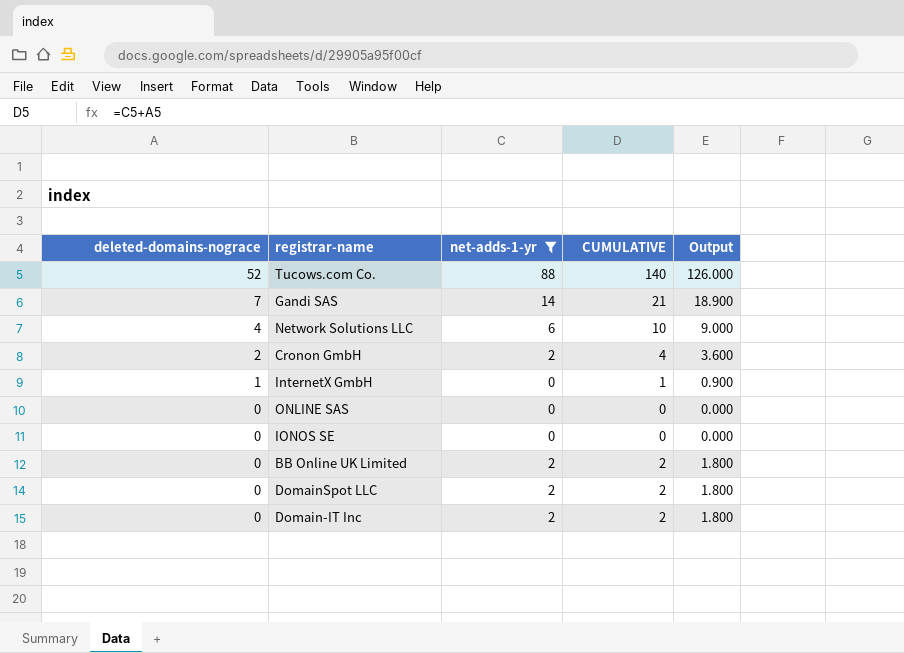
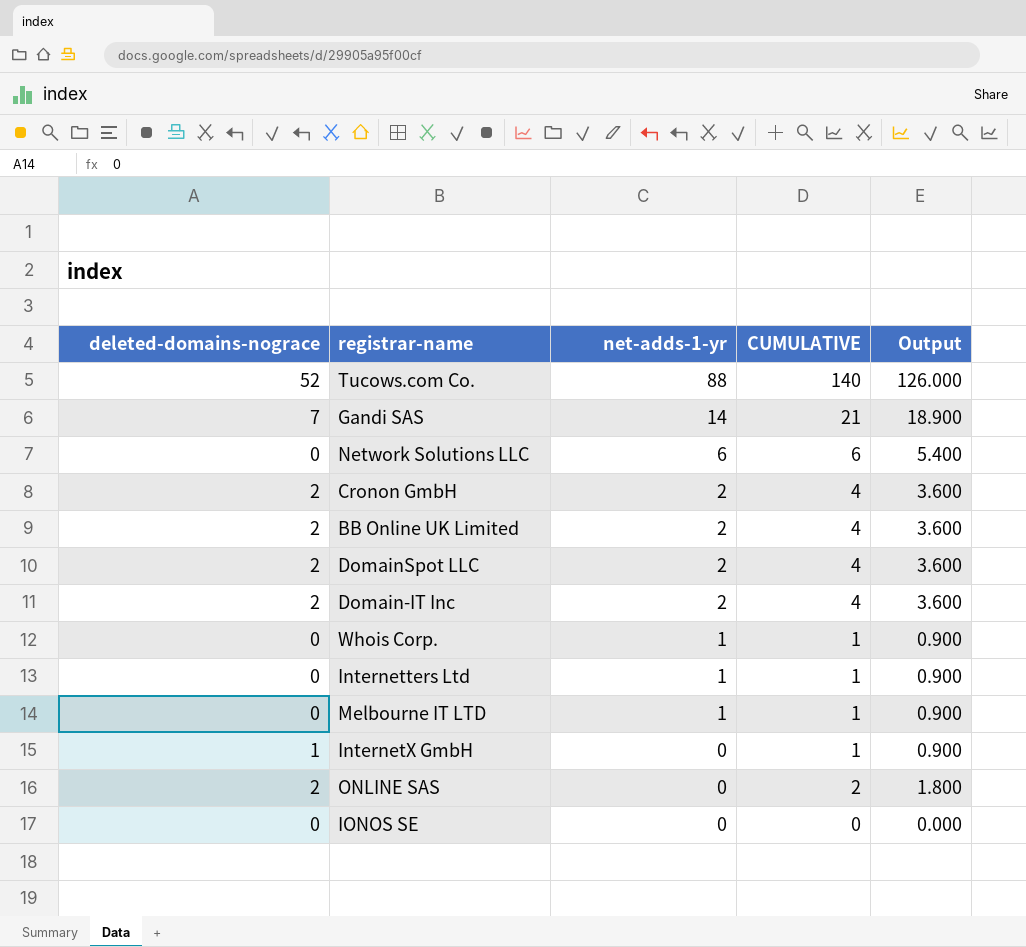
filter: net-adds-1-yr != 1 -> none
row order: deleted-domains-nograce descending -> net-adds-1-yr descending
Network Solutions LLC | deleted-domains-nograce: 4 -> 0
Network Solutions LLC | CUMULATIVE: 10 -> 6
Network Solutions LLC | Output: 9.000 -> 5.400
BB Online UK Limited | deleted-domains-nograce: 0 -> 2
BB Online UK Limited | CUMULATIVE: 2 -> 4
BB Online UK Limited | Output: 1.800 -> 3.600
DomainSpot LLC | deleted-domains-nograce: 0 -> 2
DomainSpot LLC | CUMULATIVE: 2 -> 4
DomainSpot LLC | Output: 1.800 -> 3.600
Domain-IT Inc | deleted-domains-nograce: 0 -> 2
Domain-IT Inc | CUMULATIVE: 2 -> 4
Domain-IT Inc | Output: 1.800 -> 3.600
ONLINE SAS | deleted-domains-nograce: 0 -> 2
ONLINE SAS | CUMULATIVE: 0 -> 2
ONLINE SAS | Output: 0.000 -> 1.800

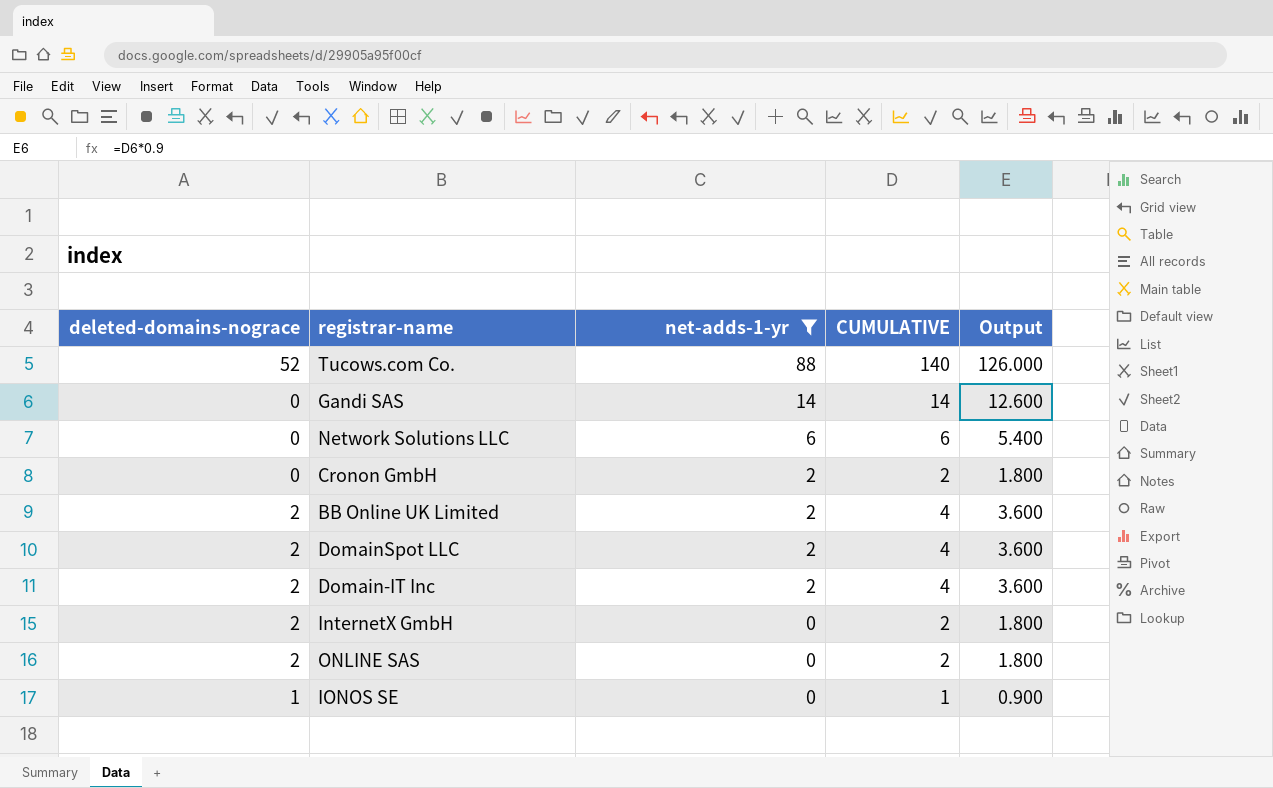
filter: none -> net-adds-1-yr != 1
Gandi SAS | deleted-domains-nograce: 7 -> 0
Gandi SAS | CUMULATIVE: 21 -> 14
Gandi SAS | Output: 18.900 -> 12.600
Cronon GmbH | deleted-domains-nograce: 2 -> 0
Cronon GmbH | CUMULATIVE: 4 -> 2
Cronon GmbH | Output: 3.600 -> 1.800
InternetX GmbH | deleted-domains-nograce: 1 -> 2
InternetX GmbH | CUMULATIVE: 1 -> 2
InternetX GmbH | Output: 0.900 -> 1.800
IONOS SE | deleted-domains-nograce: 0 -> 1
IONOS SE | CUMULATIVE: 0 -> 1
IONOS SE | Output: 0.000 -> 0.900

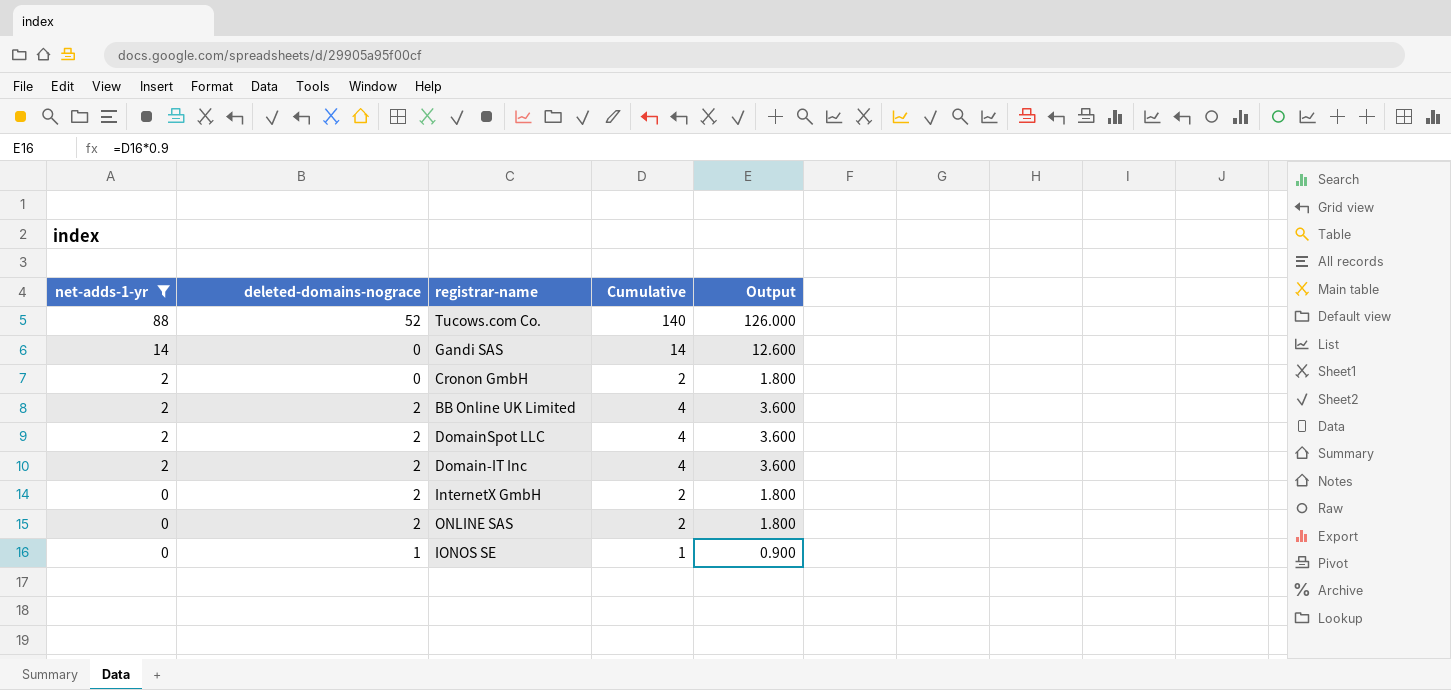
column net-adds-1-yr | position: 3 -> 1
column name: CUMULATIVE -> Cumulative
row Network Solutions LLC: 0 | 6 | 6 | 5.400 -> none

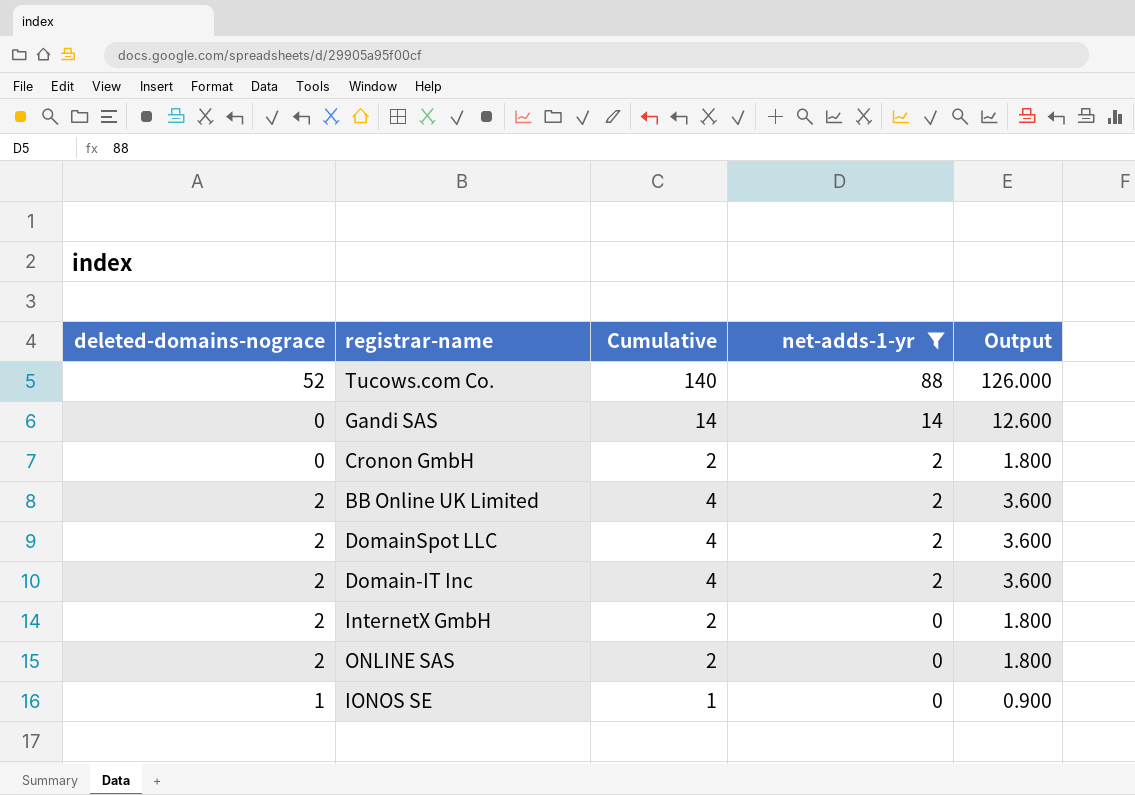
column net-adds-1-yr | position: 1 -> 4

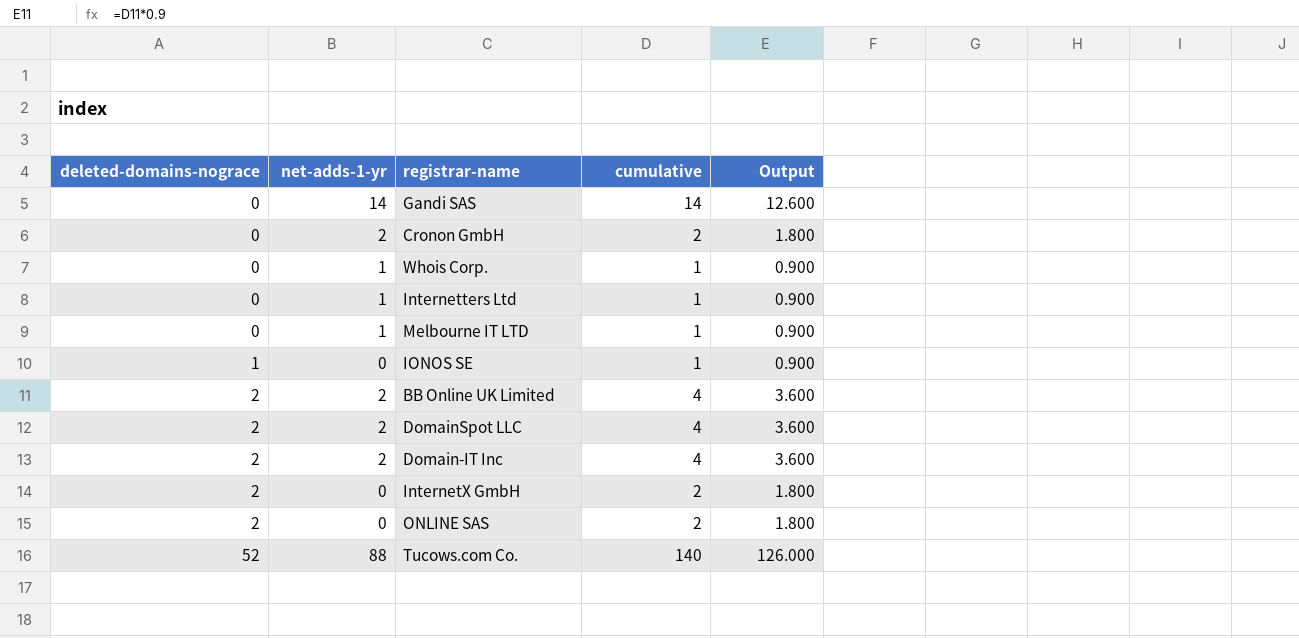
filter: net-adds-1-yr != 1 -> none
row order: net-adds-1-yr descending -> deleted-domains-nograce ascending
column net-adds-1-yr | position: 4 -> 2
column name: Cumulative -> cumulative

